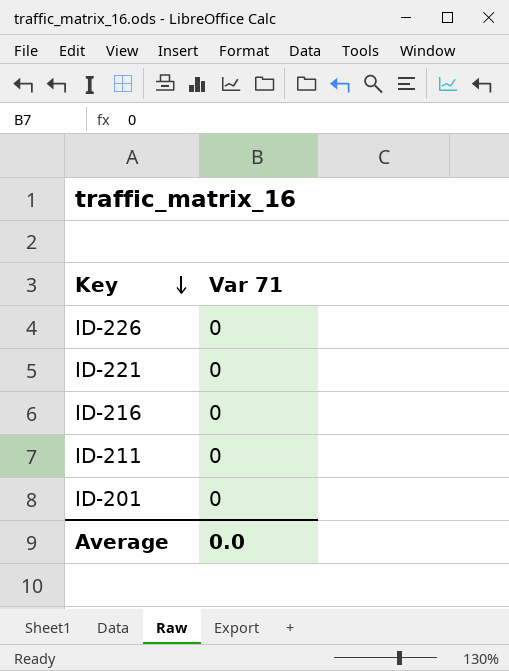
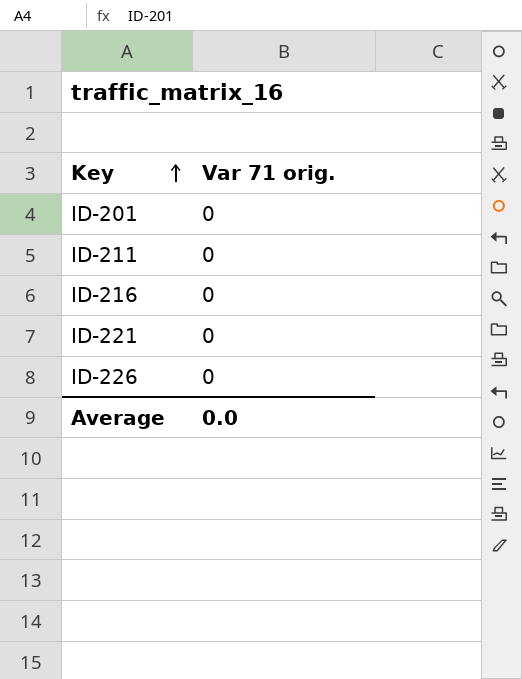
row order: Key descending -> Key ascending
column name: Var 71 -> Var 71 orig.

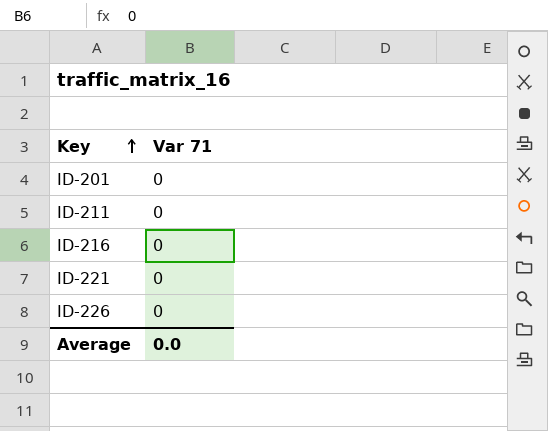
column name: Var 71 orig. -> Var 71

